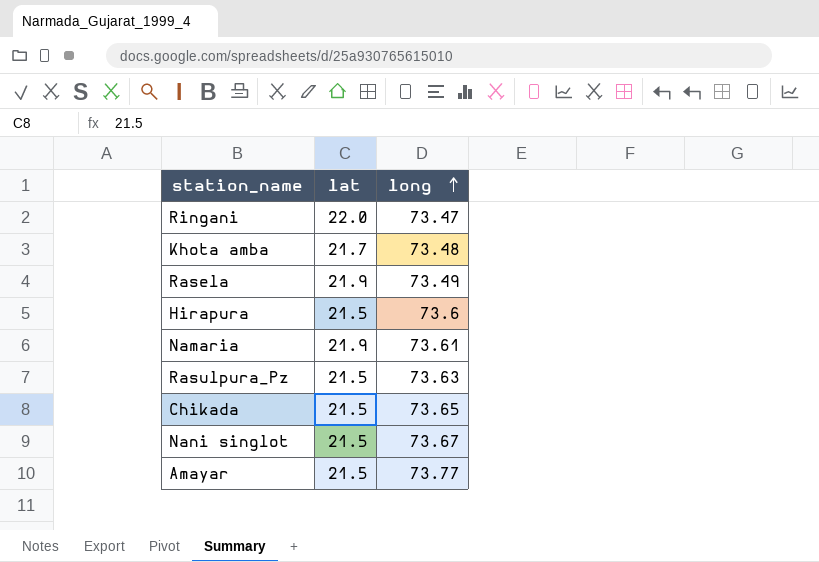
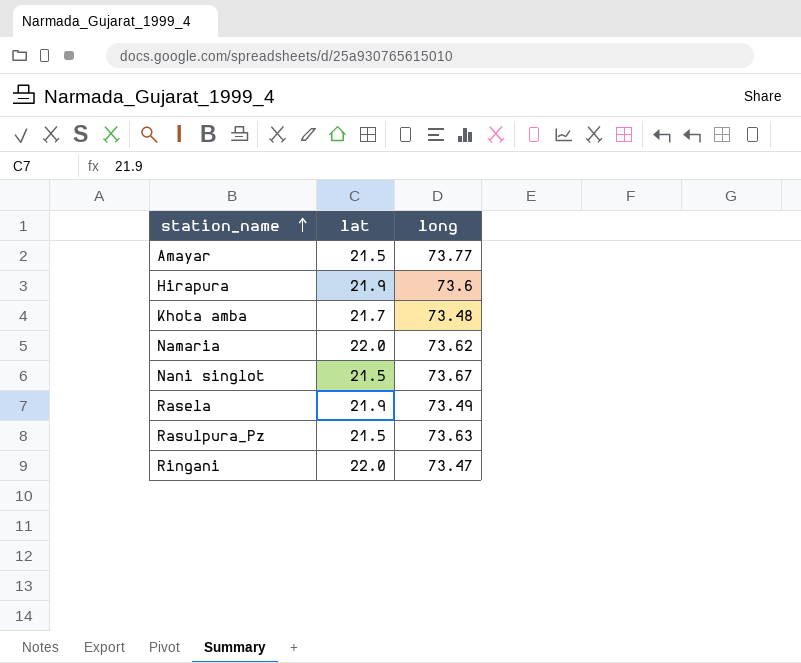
row order: long ascending -> station_name ascending
row Chikada: 21.5 | 73.65 -> none
Hirapura | lat: 21.5 -> 21.9
Namaria | lat: 21.9 -> 22.0
Namaria | long: 73.61 -> 73.62

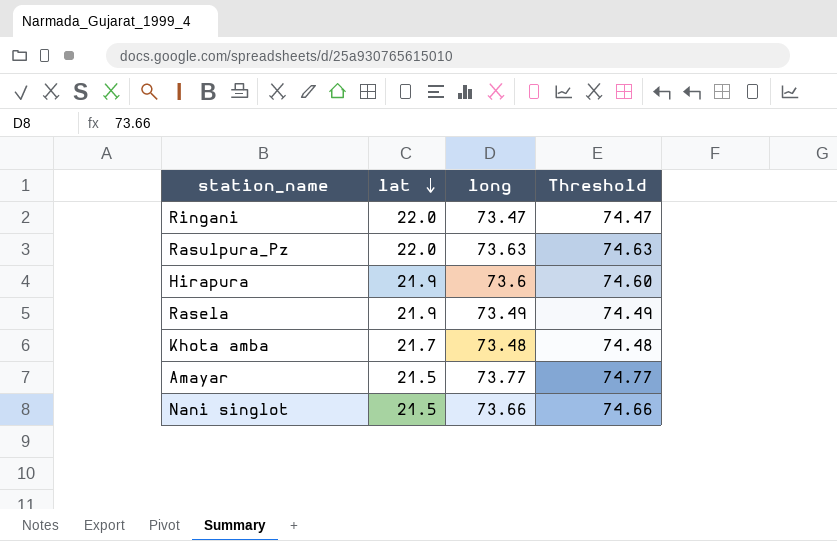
row order: station_name ascending -> lat descending
column Threshold | formula: none -> [long] + 1
row Namaria: 22.0 | 73.62 -> none
Rasulpura_Pz | lat: 21.5 -> 22.0
Nani singlot | long: 73.67 -> 73.66

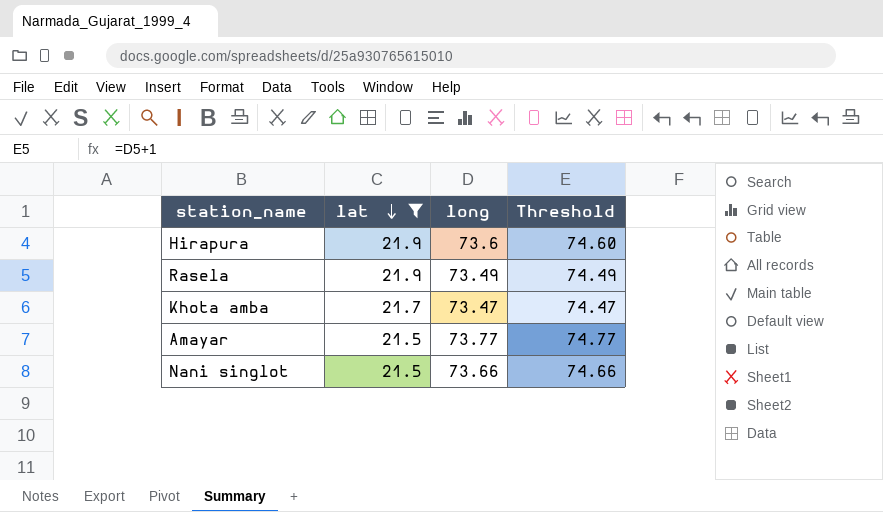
filter: none -> lat != 22.0
Khota amba | long: 73.48 -> 73.47
Khota amba | Threshold: 74.48 -> 74.47

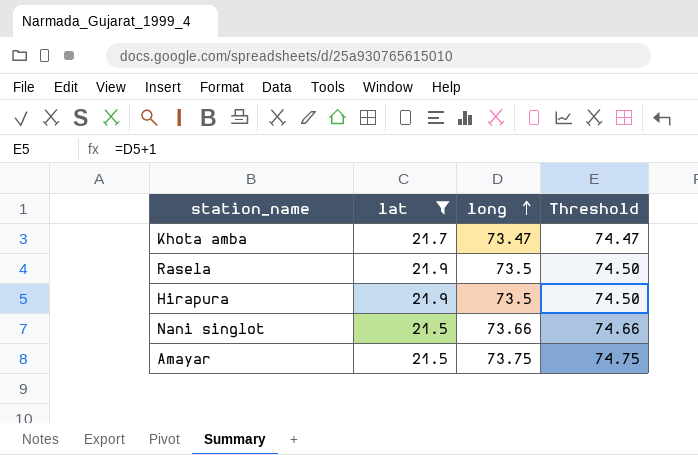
row order: lat descending -> long ascending
Rasela | long: 73.49 -> 73.5
Rasela | Threshold: 74.49 -> 74.50
Hirapura | long: 73.6 -> 73.5
Hirapura | Threshold: 74.60 -> 74.50
Amayar | long: 73.77 -> 73.75
Amayar | Threshold: 74.77 -> 74.75

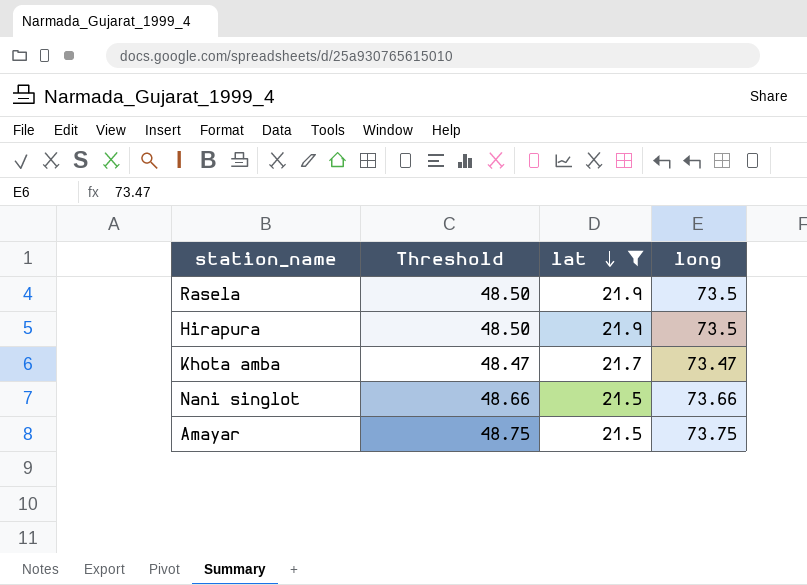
row order: long ascending -> lat descending
column Threshold | formula: [long] + 1 -> [long] - 25
column Threshold | position: 4 -> 2

